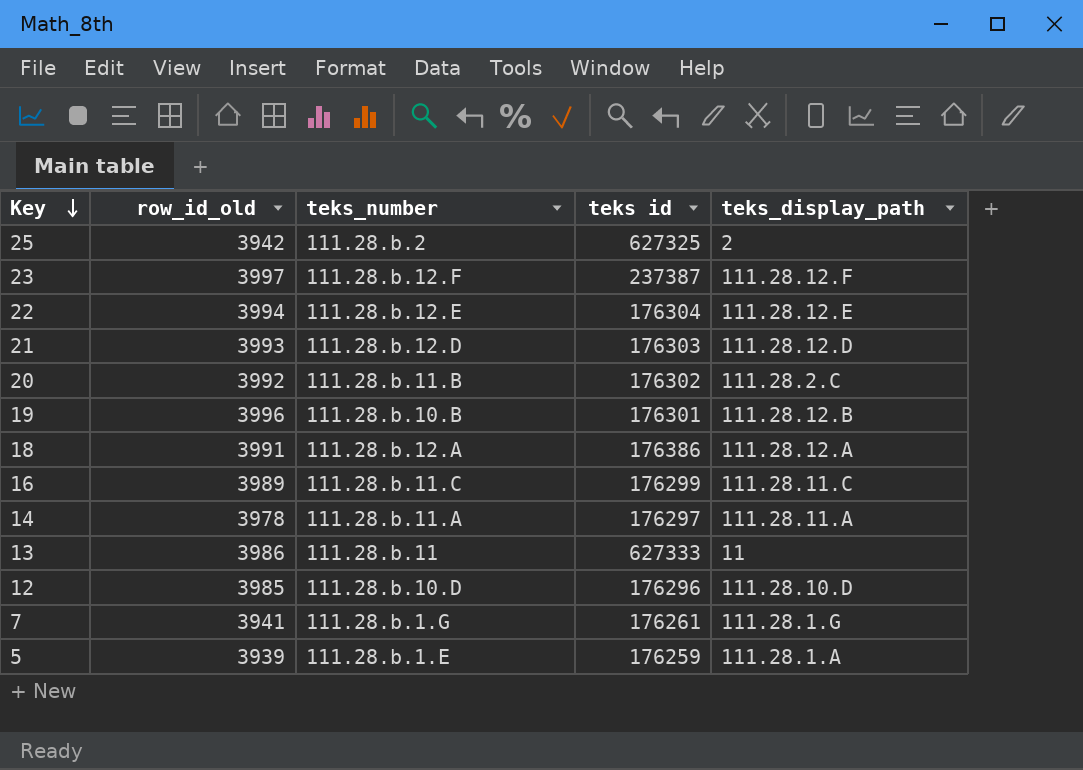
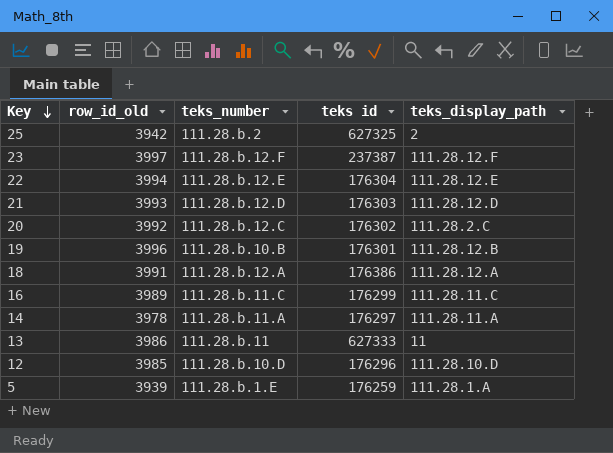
row 7: 3941 | 111.28.b.1.G | 176261 | 111.28.1.G -> none
20 | teks_number: 111.28.b.11.B -> 111.28.b.12.C

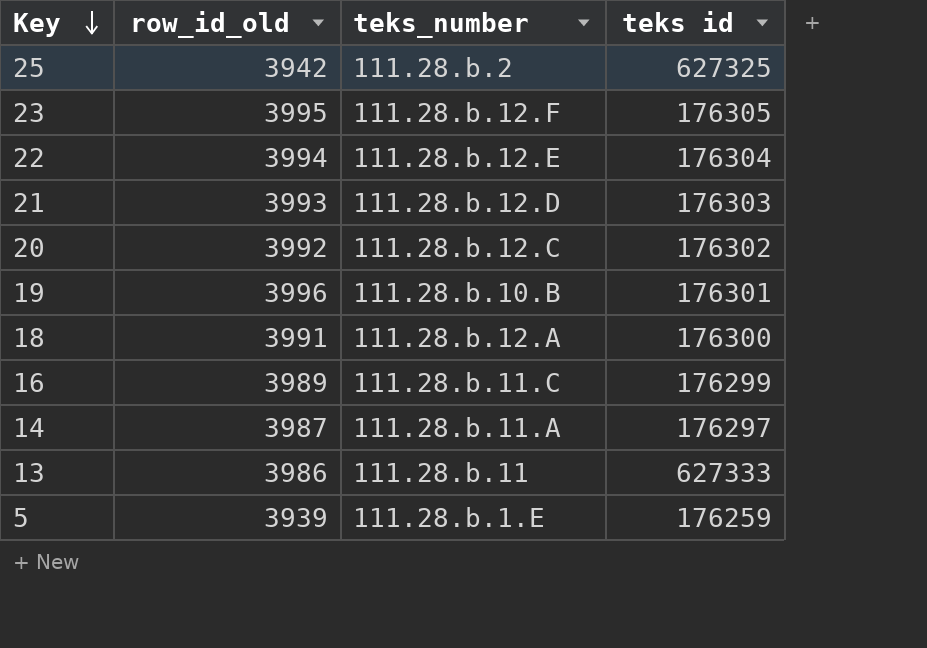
column teks_display_path | position: 5 -> none
row 12: 3985 | 111.28.b.10.D | 176296 | 111.28.10.D -> none
23 | row_id_old: 3997 -> 3995
23 | teks id: 237387 -> 176305
18 | teks id: 176386 -> 176300
14 | row_id_old: 3978 -> 3987

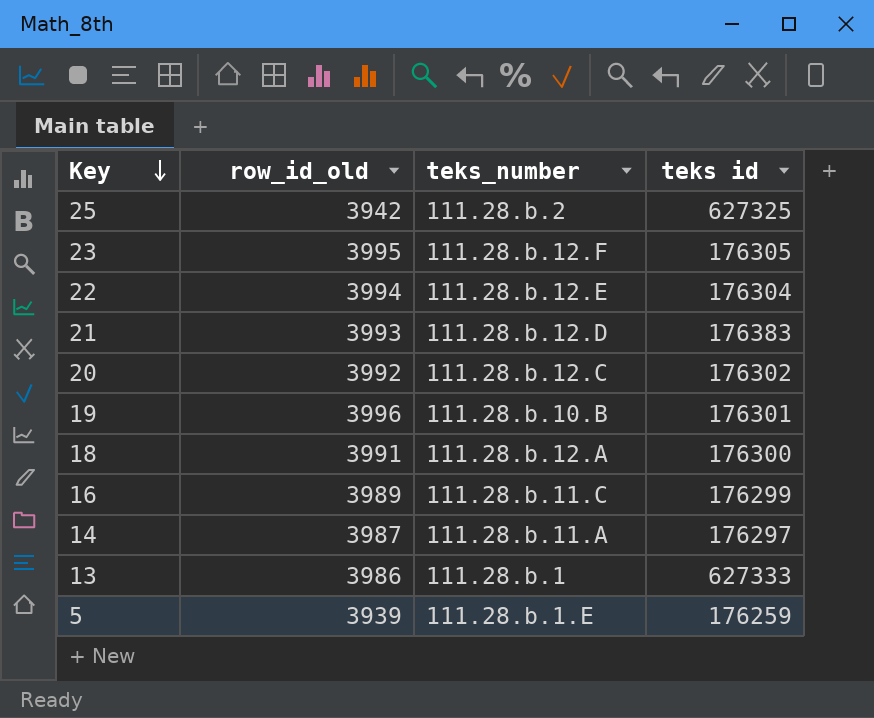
21 | teks id: 176303 -> 176383
13 | teks_number: 111.28.b.11 -> 111.28.b.1

